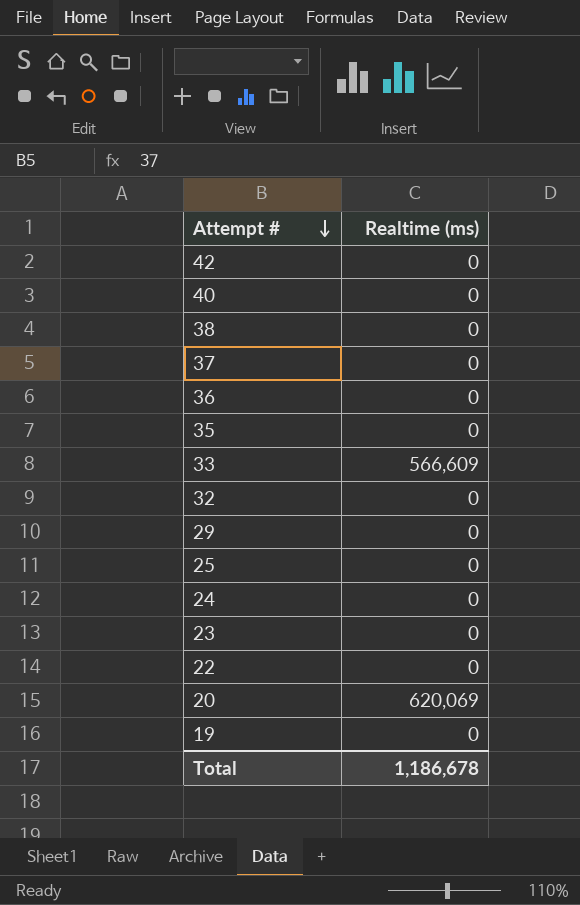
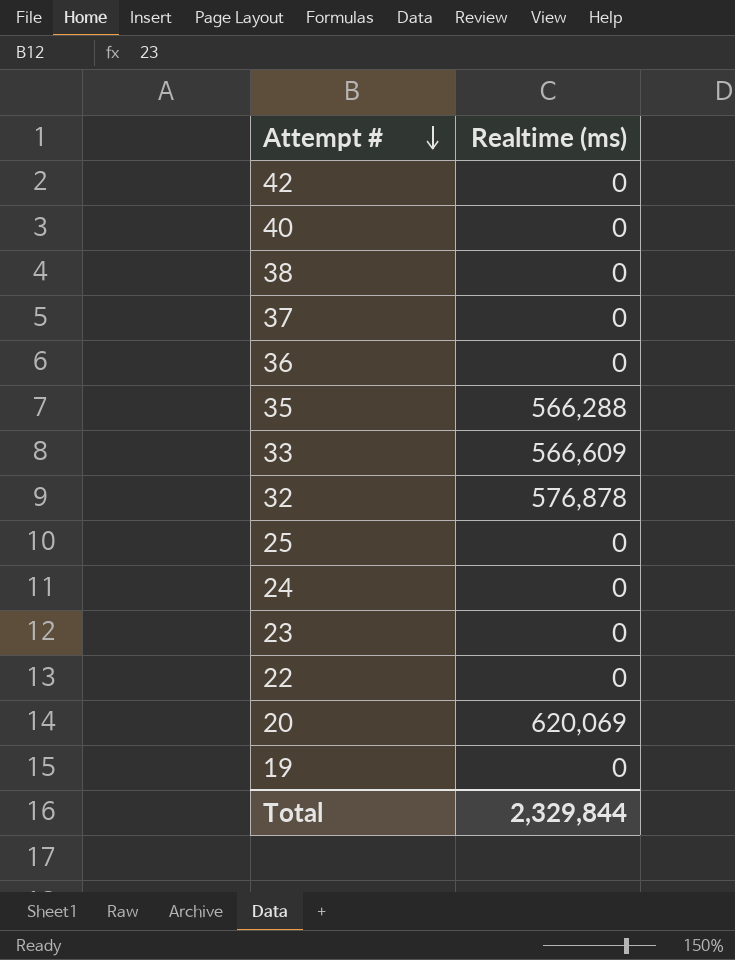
row 29: 0 -> none
35 | Realtime (ms): 0 -> 566,288
32 | Realtime (ms): 0 -> 576,878
Total | Realtime (ms): 1,186,678 -> 2,329,844

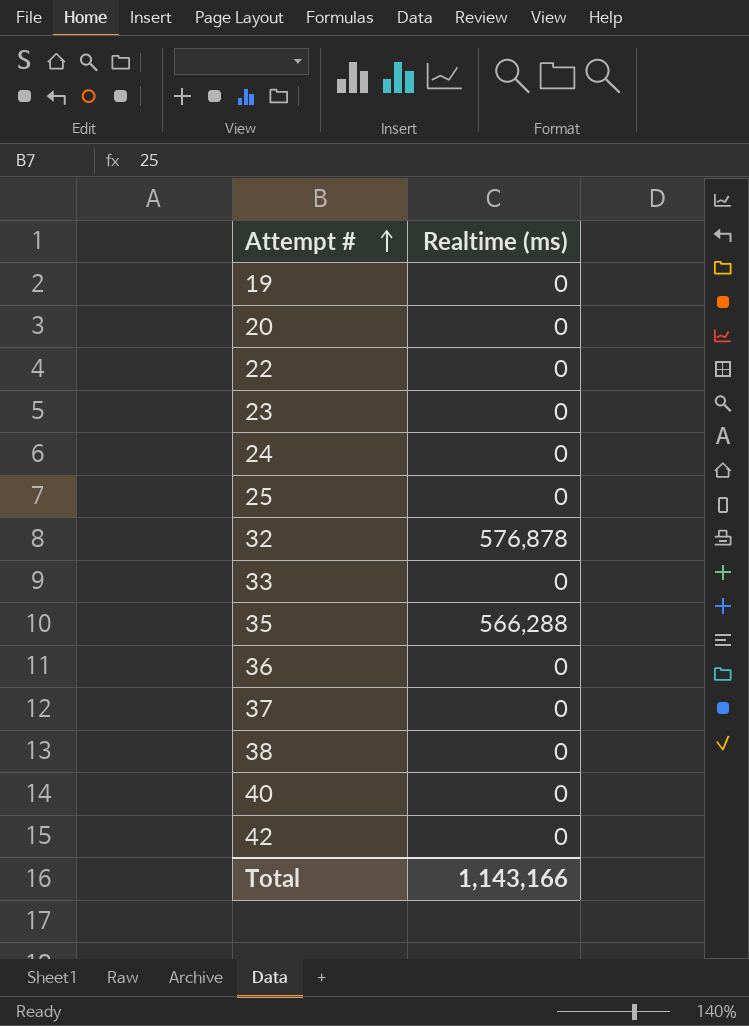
row order: Attempt # descending -> Attempt # ascending
20 | Realtime (ms): 620,069 -> 0
33 | Realtime (ms): 566,609 -> 0
Total | Realtime (ms): 2,329,844 -> 1,143,166

